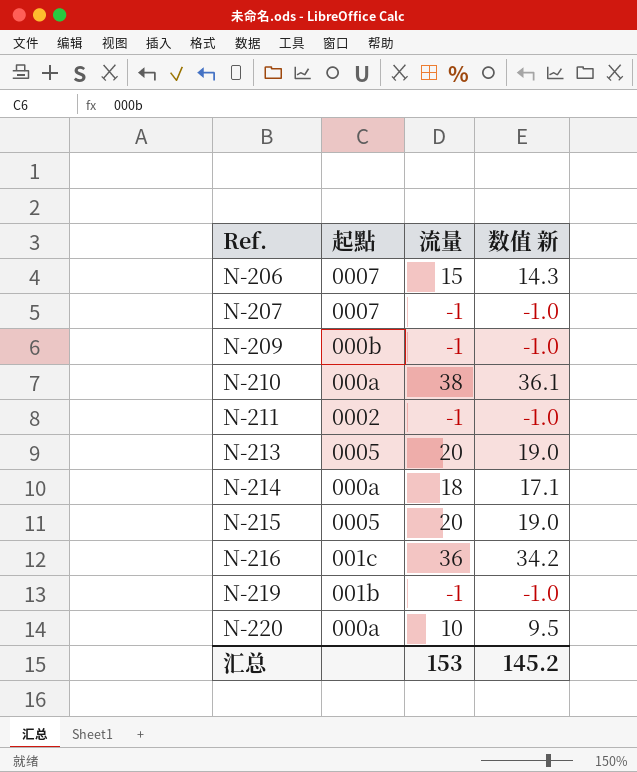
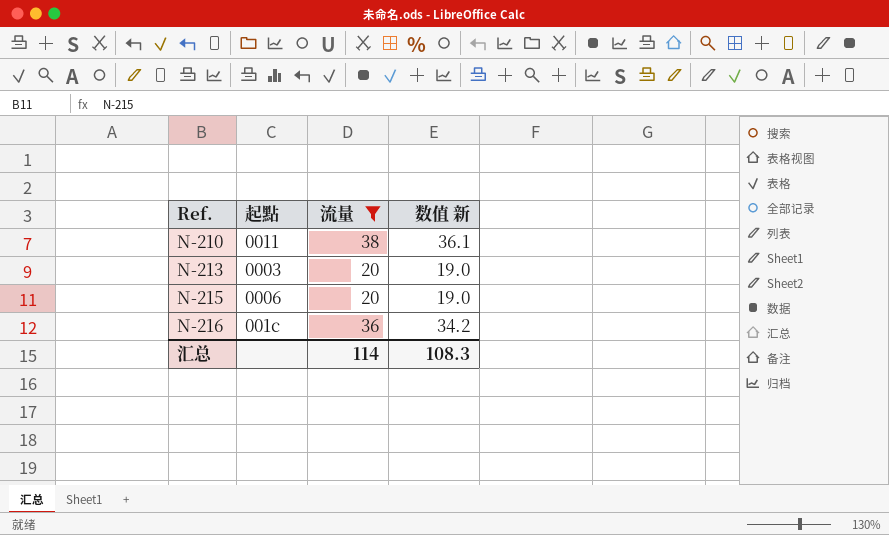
filter: none -> 流量 >= 20
N-210 | 起點: 000a -> 0011
N-213 | 起點: 0005 -> 0003
N-215 | 起點: 0005 -> 0006
汇总 | 流量: 153 -> 114
汇总 | 数值 新: 145.2 -> 108.3

